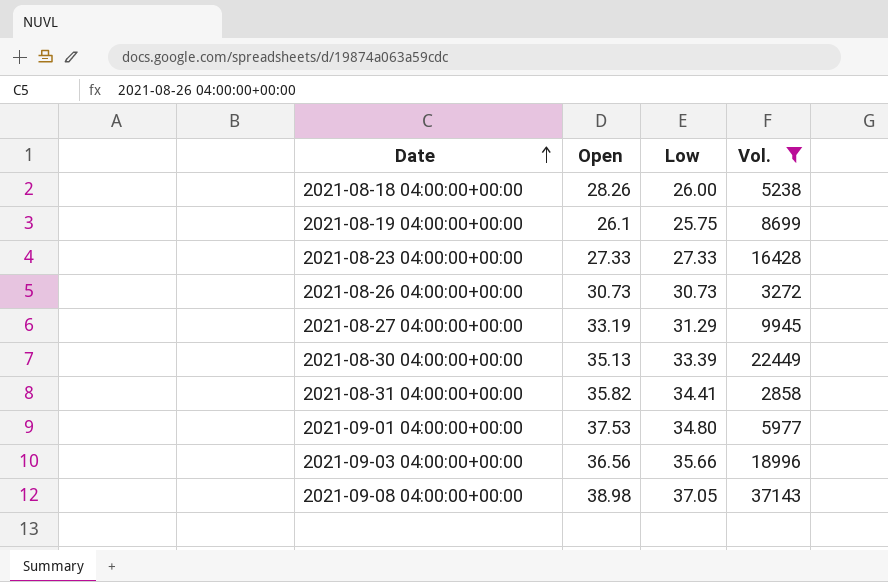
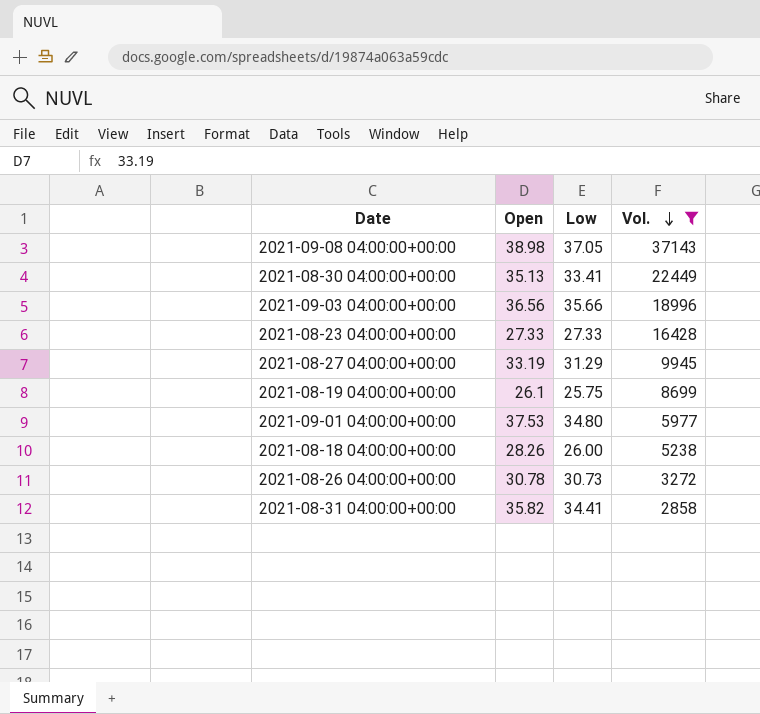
row order: Date ascending -> Vol. descending
2021-08-30 04:00:00+00:00 | Low: 33.39 -> 33.41
2021-08-26 04:00:00+00:00 | Open: 30.73 -> 30.78

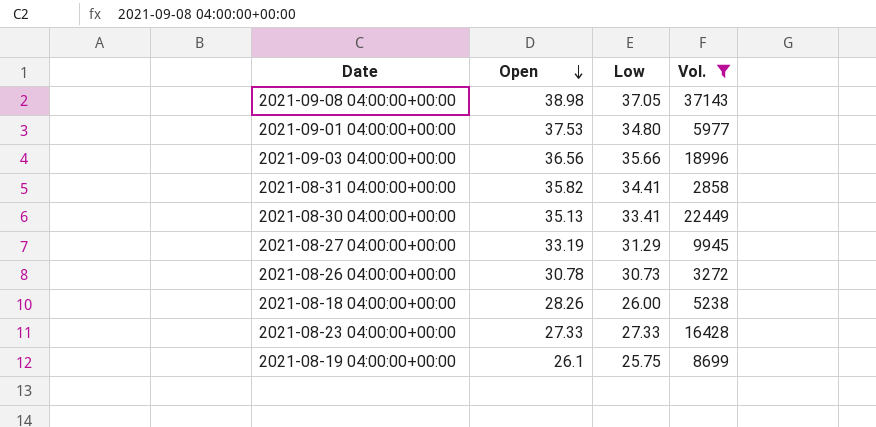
row order: Vol. descending -> Open descending

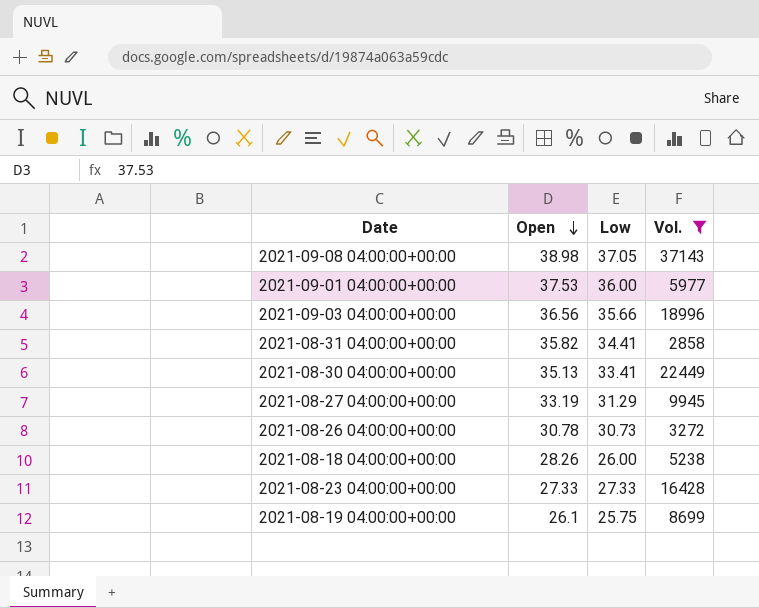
2021-09-01 04:00:00+00:00 | Low: 34.80 -> 36.00

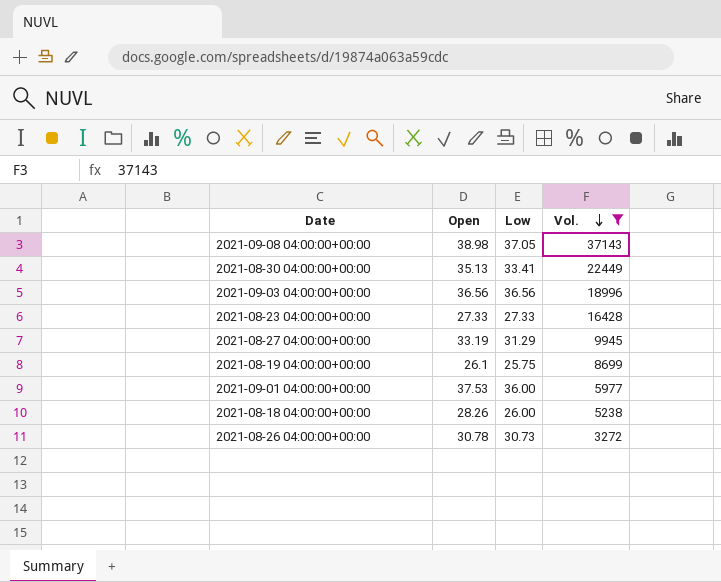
row order: Open descending -> Vol. descending
row 2021-08-31 04:00:00+00:00: 35.82 | 34.41 | 2858 -> none
2021-09-03 04:00:00+00:00 | Low: 35.66 -> 36.56

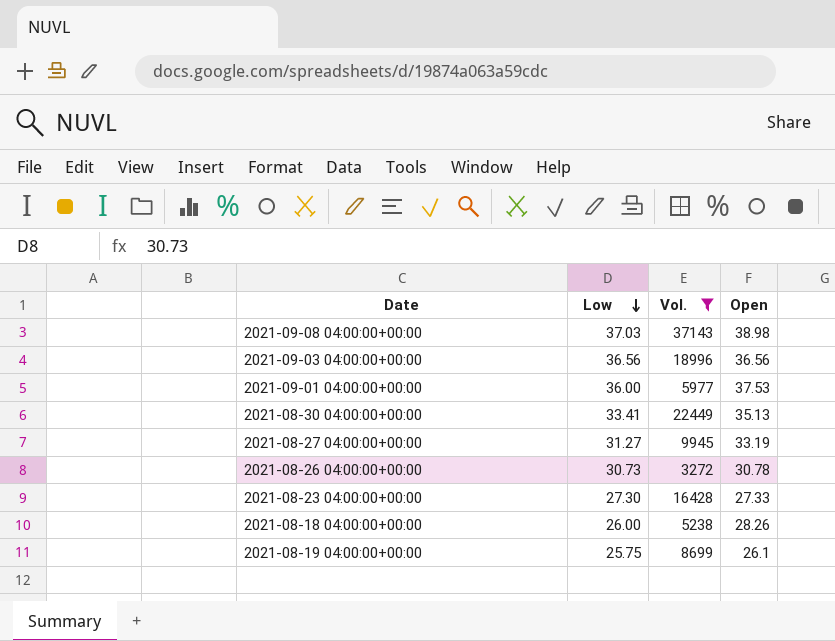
row order: Vol. descending -> Low descending
column Open | position: 2 -> 4
2021-09-08 04:00:00+00:00 | Low: 37.05 -> 37.03
2021-08-27 04:00:00+00:00 | Low: 31.29 -> 31.27
2021-08-23 04:00:00+00:00 | Low: 27.33 -> 27.30

